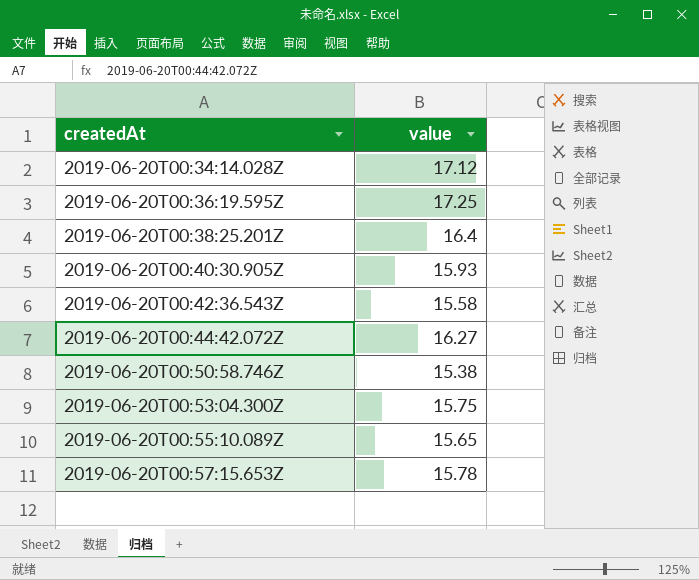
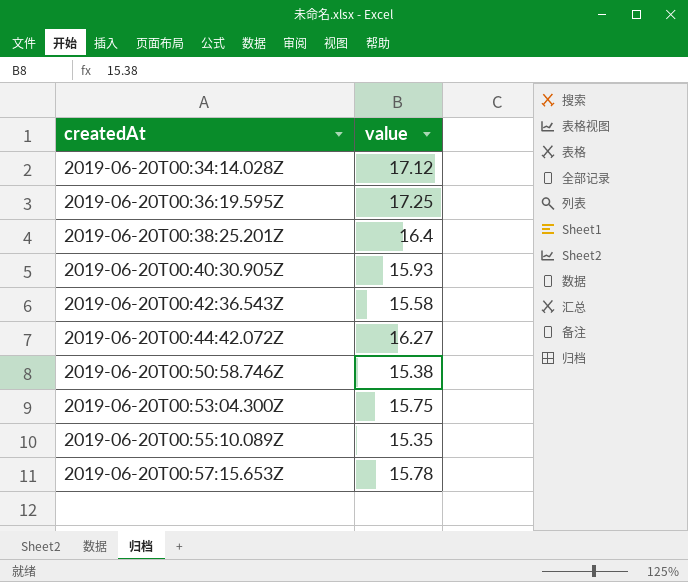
2019-06-20T00:55:10.089Z | value: 15.65 -> 15.35

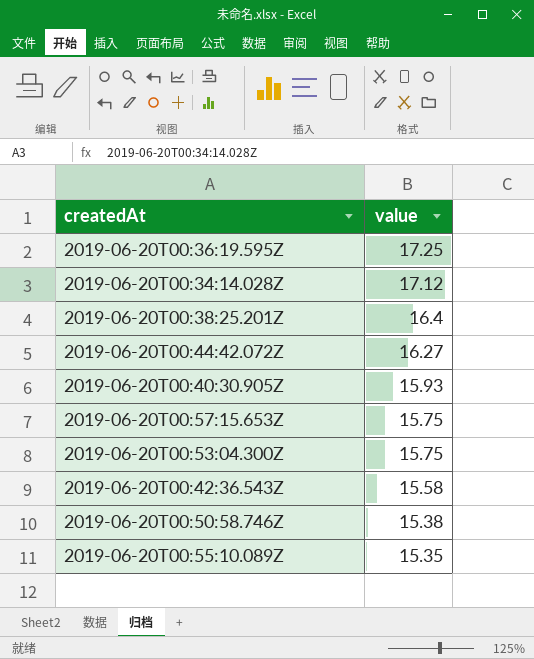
row order: createdAt ascending -> value descending
2019-06-20T00:57:15.653Z | value: 15.78 -> 15.75

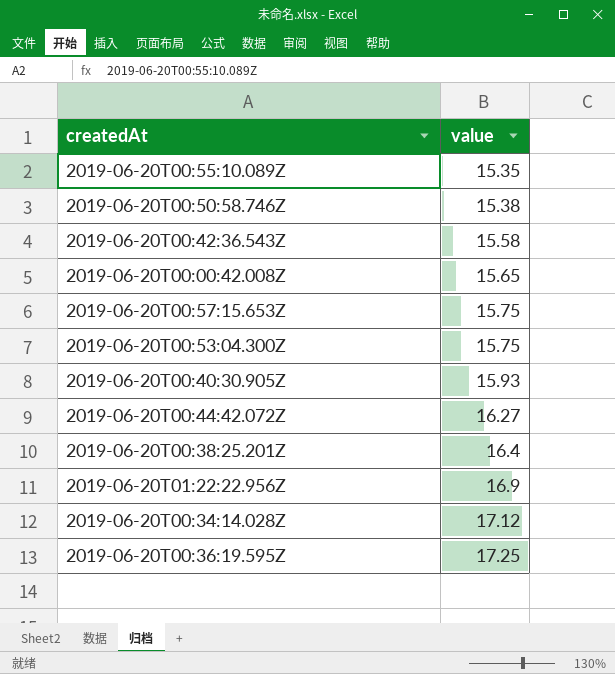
row order: value descending -> value ascending
row 2019-06-20T00:00:42.008Z: none -> 15.65
row 2019-06-20T01:22:22.956Z: none -> 16.9

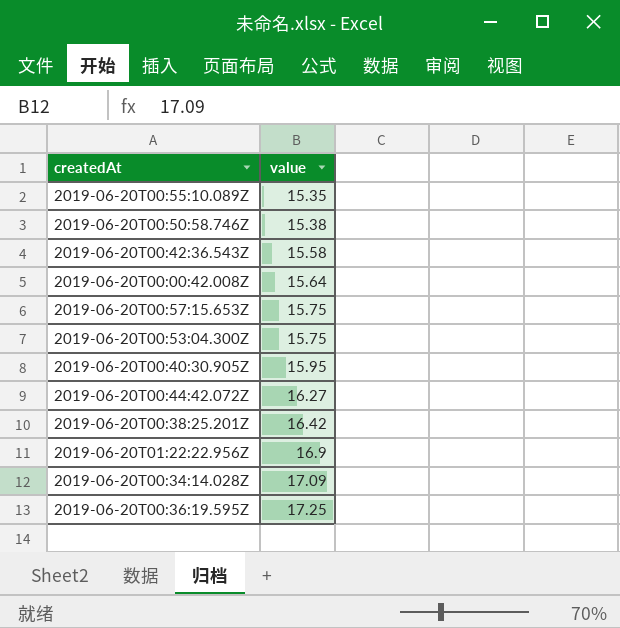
2019-06-20T00:00:42.008Z | value: 15.65 -> 15.64
2019-06-20T00:40:30.905Z | value: 15.93 -> 15.95
2019-06-20T00:38:25.201Z | value: 16.4 -> 16.42
2019-06-20T00:34:14.028Z | value: 17.12 -> 17.09

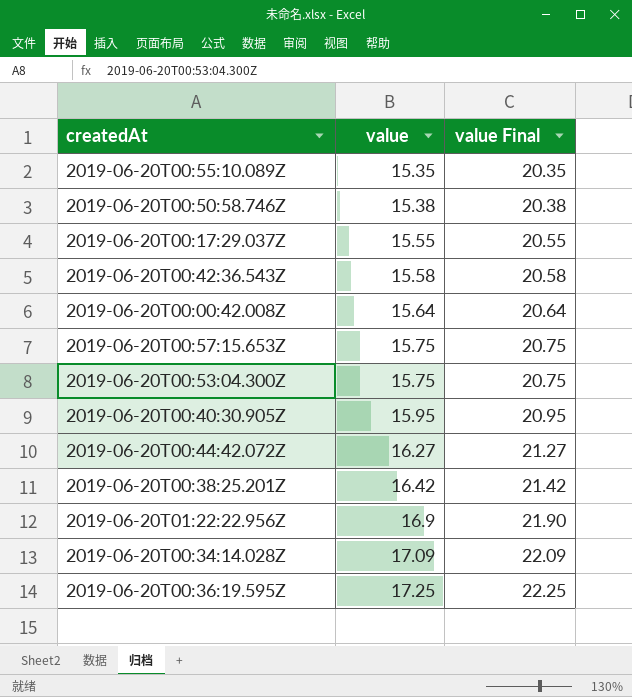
column value Final | formula: none -> [value] + 5
row 2019-06-20T00:17:29.037Z: none -> 15.55 | 20.55

